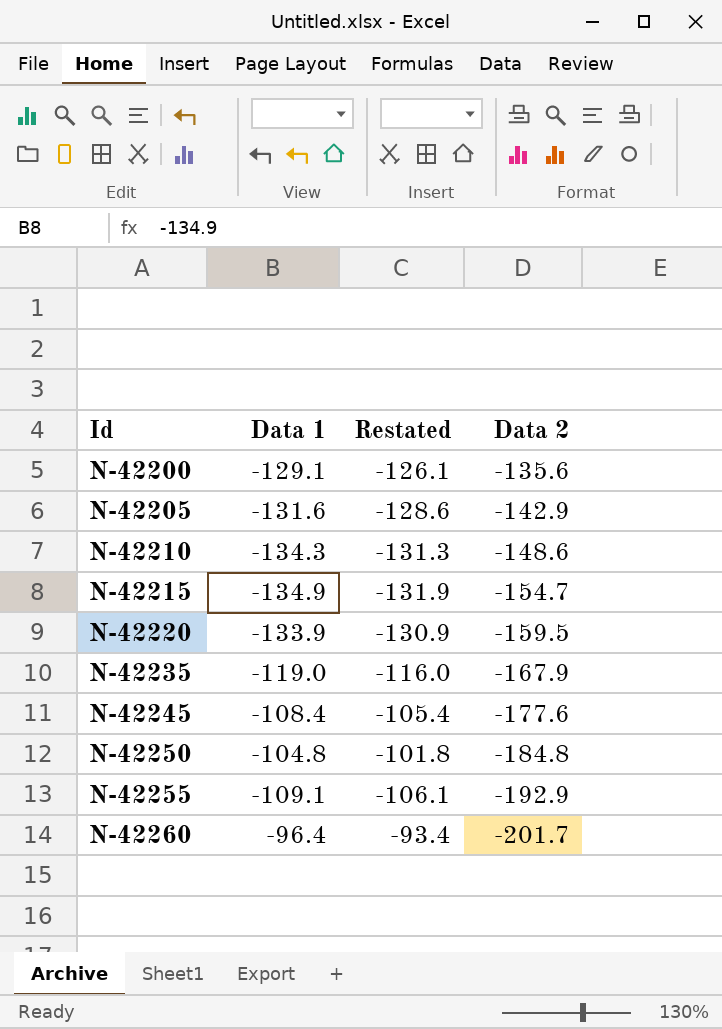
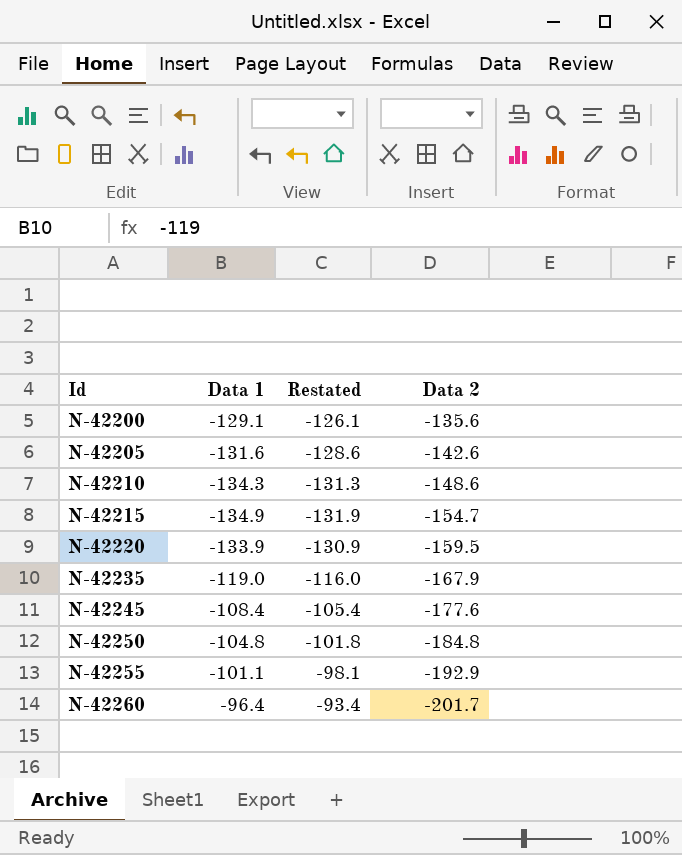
N-42205 | Data 2: -142.9 -> -142.6
N-42255 | Data 1: -109.1 -> -101.1
N-42255 | Restated: -106.1 -> -98.1

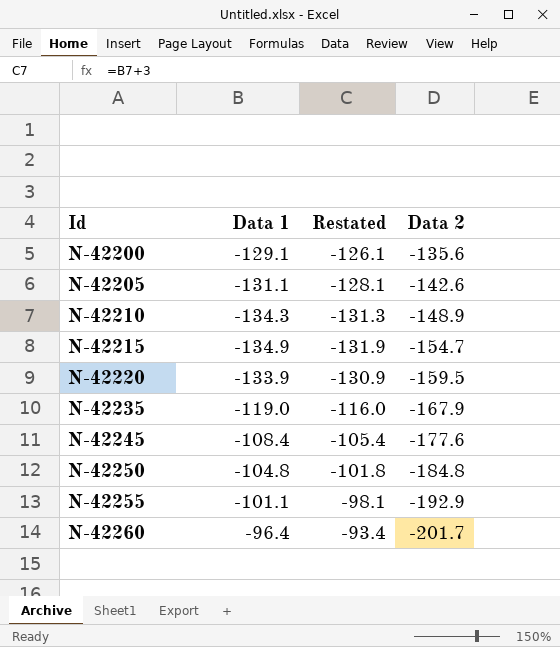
N-42205 | Data 1: -131.6 -> -131.1
N-42205 | Restated: -128.6 -> -128.1
N-42210 | Data 2: -148.6 -> -148.9

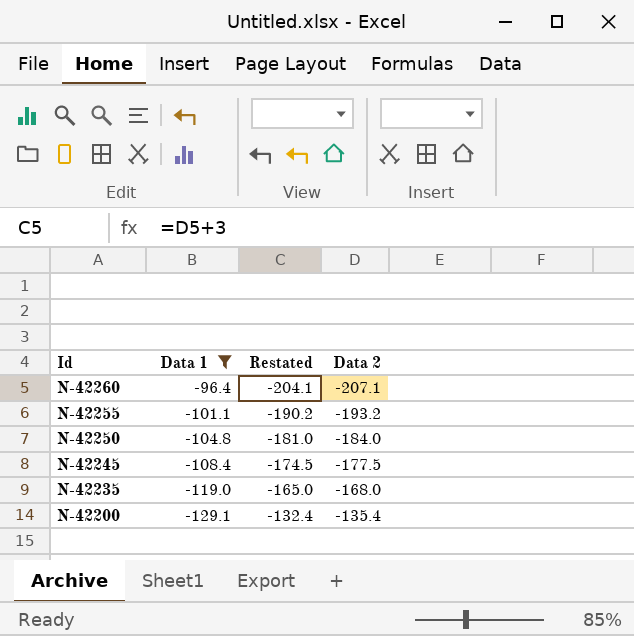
filter: none -> Data 1 >= -129.1
row order: Id ascending -> Id descending
column Restated | formula: [Data 1] + 3 -> [Data 2] + 3
N-42260 | Data 2: -201.7 -> -207.1
N-42255 | Data 2: -192.9 -> -193.2
N-42250 | Data 2: -184.8 -> -184.0
N-42245 | Data 2: -177.6 -> -177.5
N-42235 | Data 2: -167.9 -> -168.0
N-42200 | Data 2: -135.6 -> -135.4

